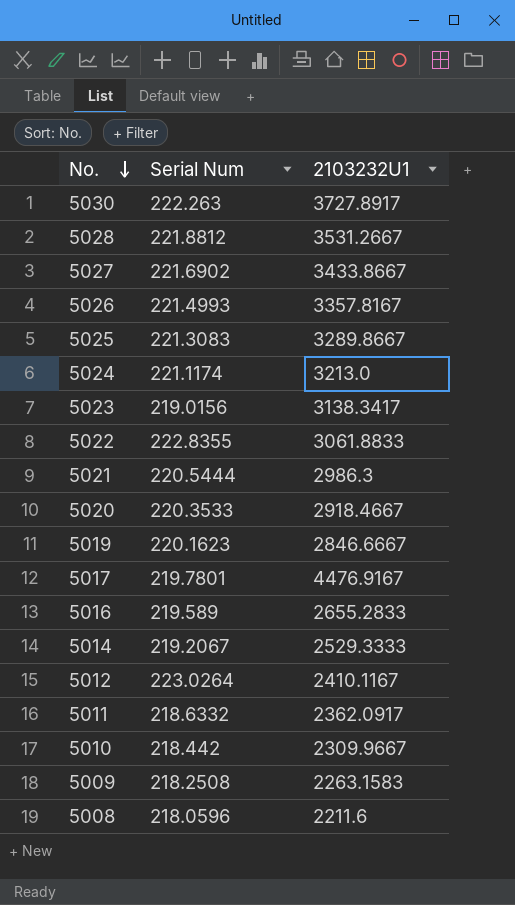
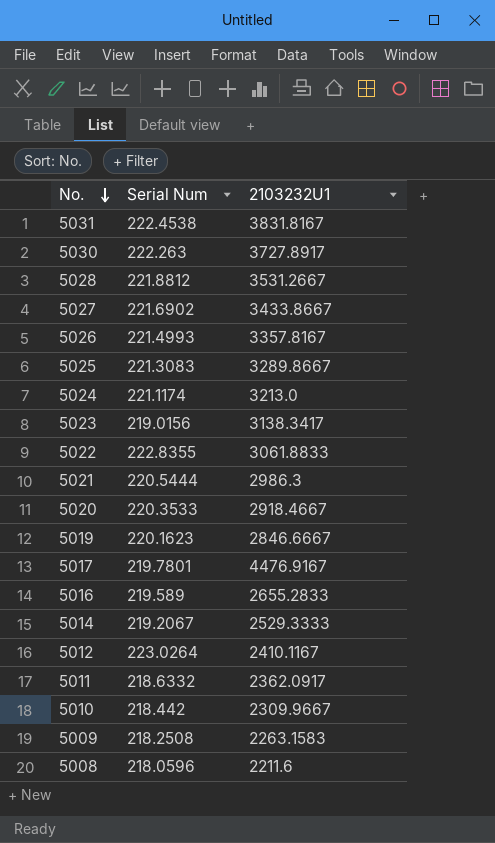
row 5031: none -> 222.4538 | 3831.8167

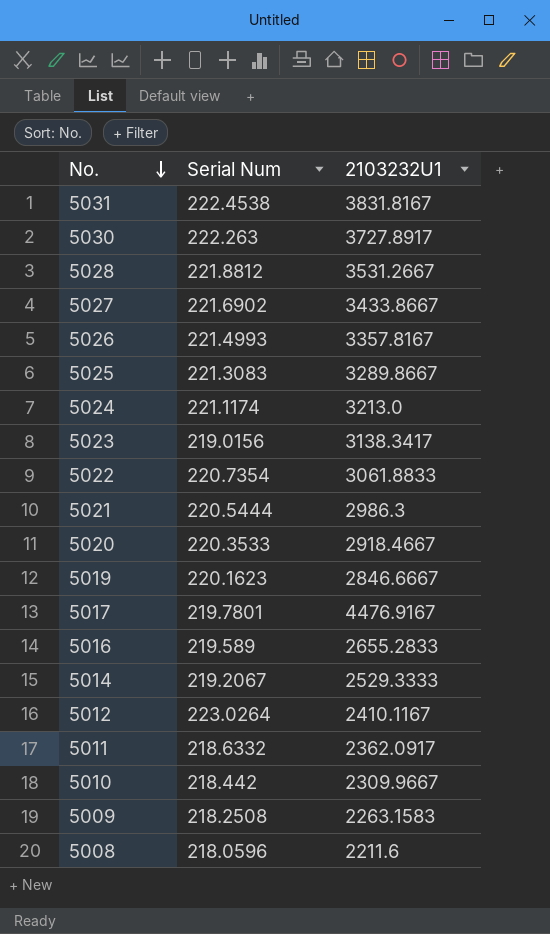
5022 | Serial Num: 222.8355 -> 220.7354

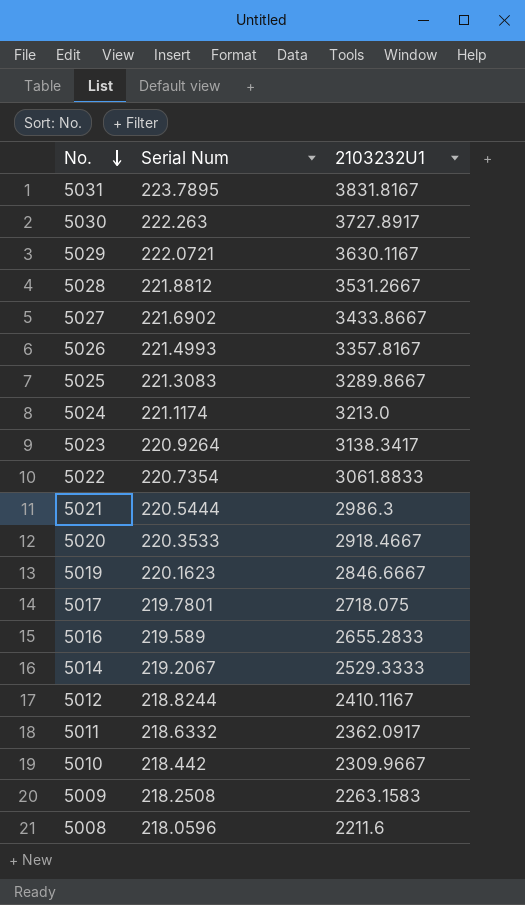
5031 | Serial Num: 222.4538 -> 223.7895
row 5029: none -> 222.0721 | 3630.1167
5023 | Serial Num: 219.0156 -> 220.9264
5017 | 2103232U1: 4476.9167 -> 2718.075
5012 | Serial Num: 223.0264 -> 218.8244

